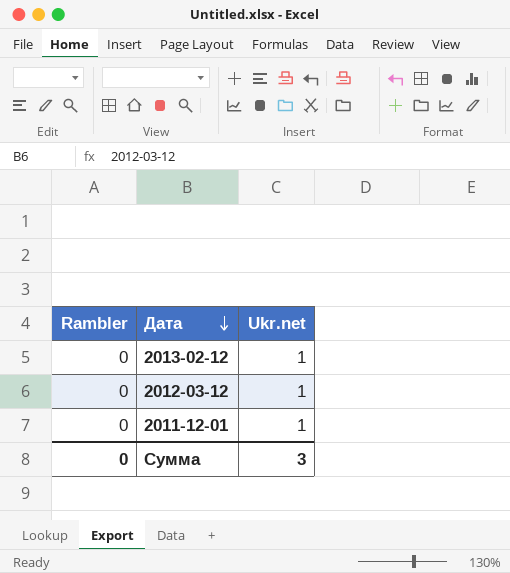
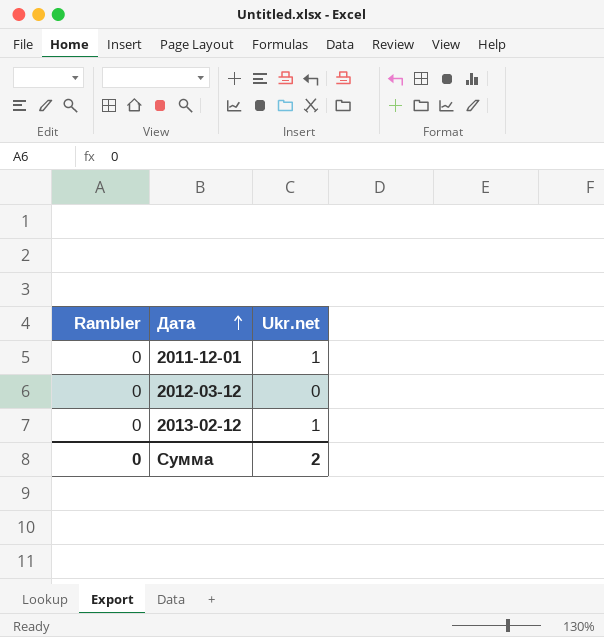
row order: Дата descending -> Дата ascending
2012-03-12 | Ukr.net: 1 -> 0
Сумма | Ukr.net: 3 -> 2

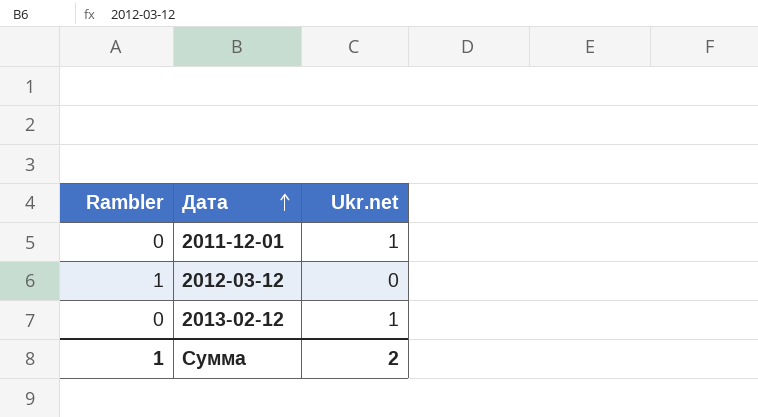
2012-03-12 | Rambler: 0 -> 1
Сумма | Rambler: 0 -> 1

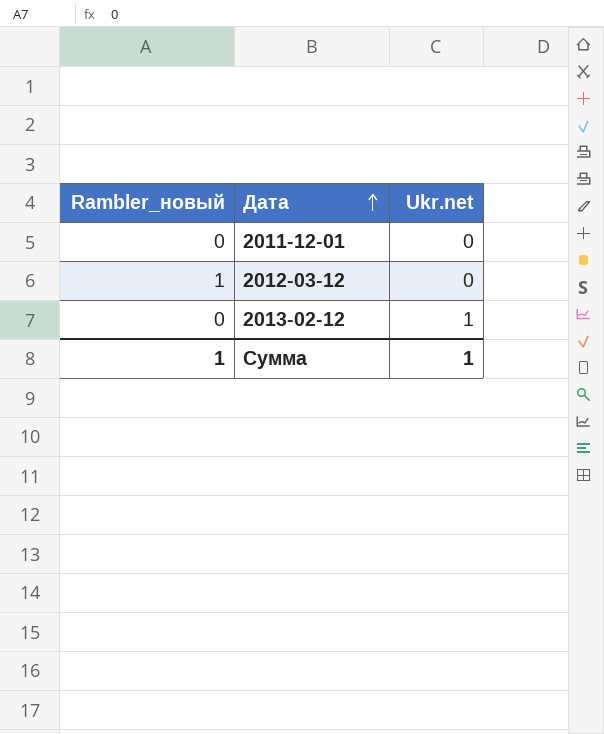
column name: Rambler -> Rambler_новый
2011-12-01 | Ukr.net: 1 -> 0
Сумма | Ukr.net: 2 -> 1

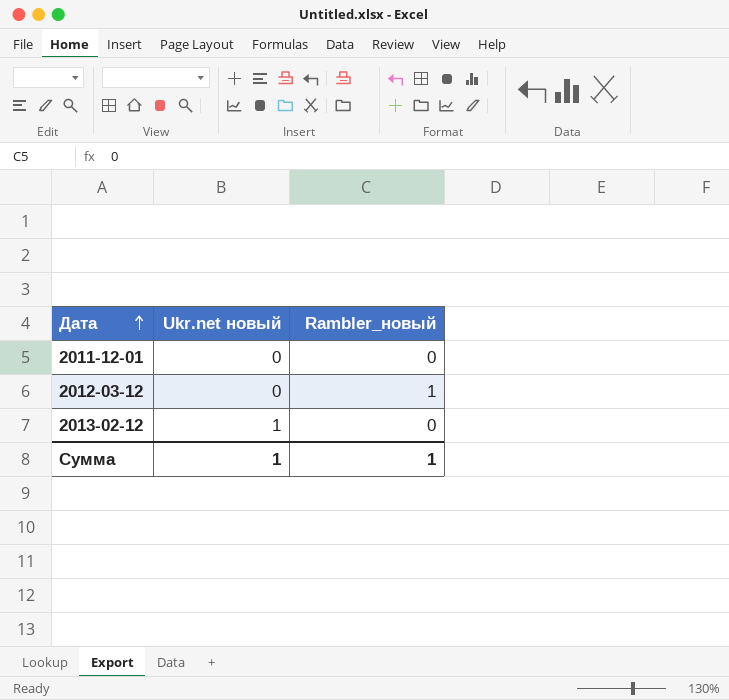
column name: Ukr.net -> Ukr.net новый
column Rambler_новый | position: 1 -> 3

